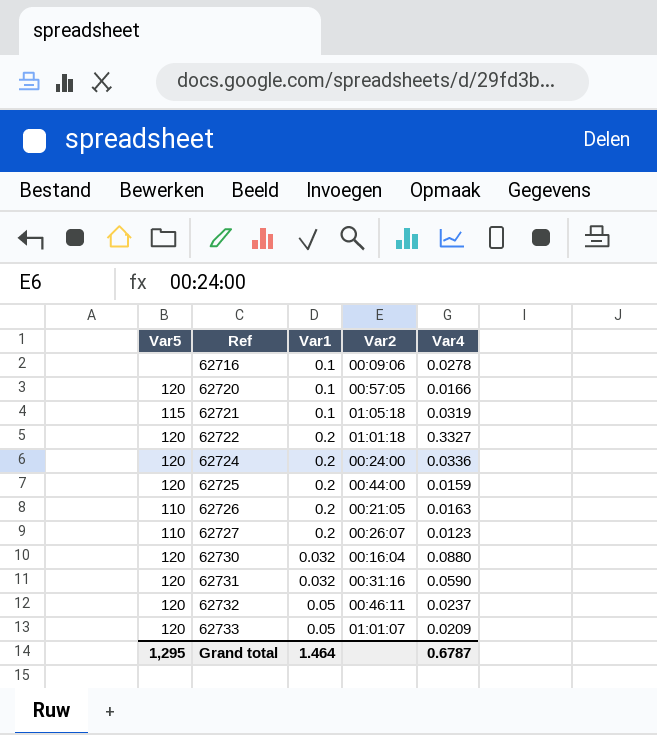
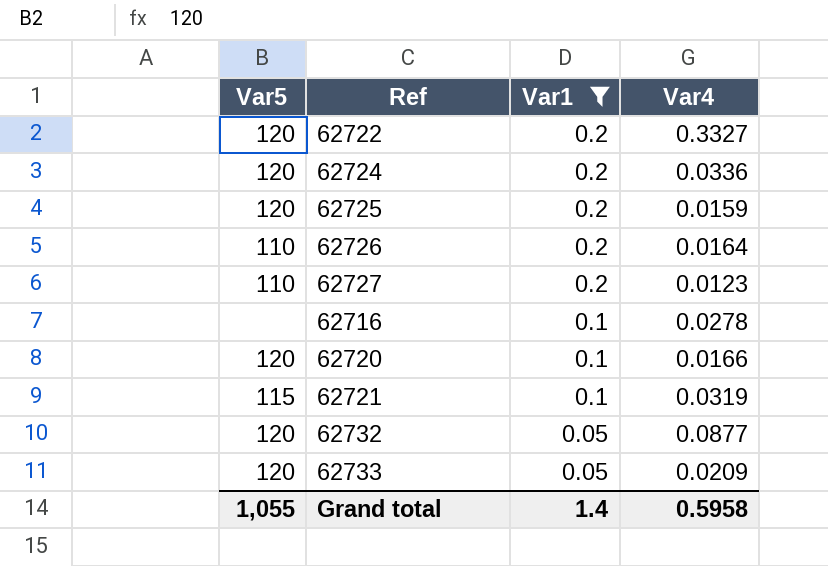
filter: none -> Var1 != 0.032
row order: Ref ascending -> Var1 descending
column Var2 | position: 4 -> none
62726 | Var4: 0.0163 -> 0.0164
62732 | Var4: 0.0237 -> 0.0877
Grand total | Var5: 1,295 -> 1,055
Grand total | Var1: 1.464 -> 1.4
Grand total | Var4: 0.6787 -> 0.5958

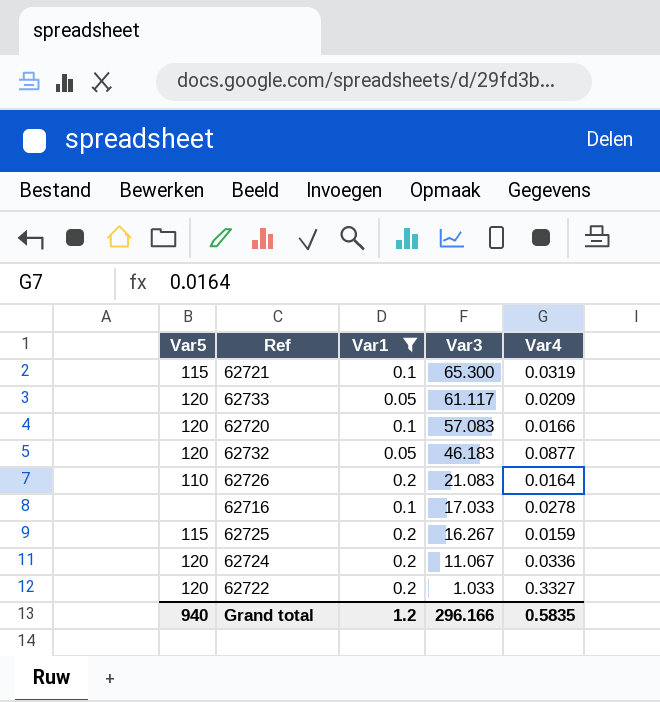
row order: Var1 descending -> Var3 descending
column Var3 | position: none -> 4
row 62727: 110 | 0.2 | 0.0123 -> none
62725 | Var5: 120 -> 115
Grand total | Var5: 1,055 -> 940
Grand total | Var1: 1.4 -> 1.2
Grand total | Var4: 0.5958 -> 0.5835

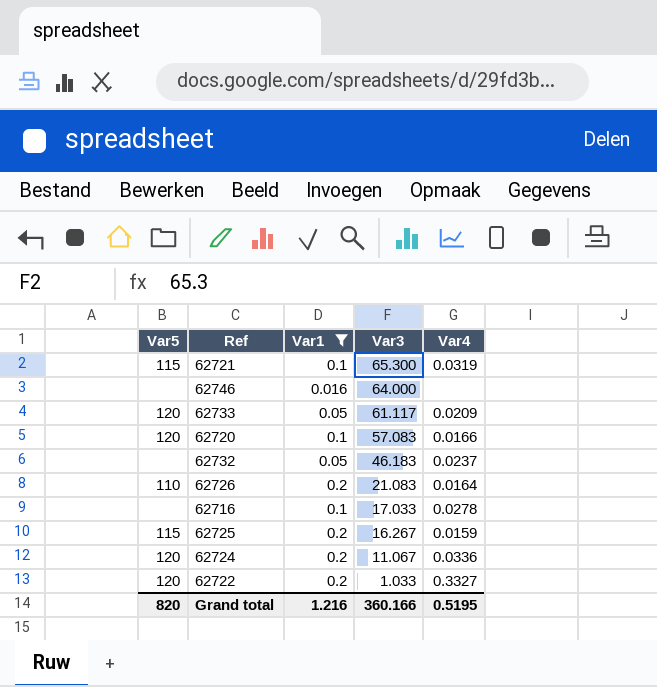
row 62746: none -> none | 0.016 | 64.000 | none
62732 | Var5: 120 -> none
62732 | Var4: 0.0877 -> 0.0237
Grand total | Var5: 940 -> 820
Grand total | Var1: 1.2 -> 1.216
Grand total | Var3: 296.166 -> 360.166
Grand total | Var4: 0.5835 -> 0.5195

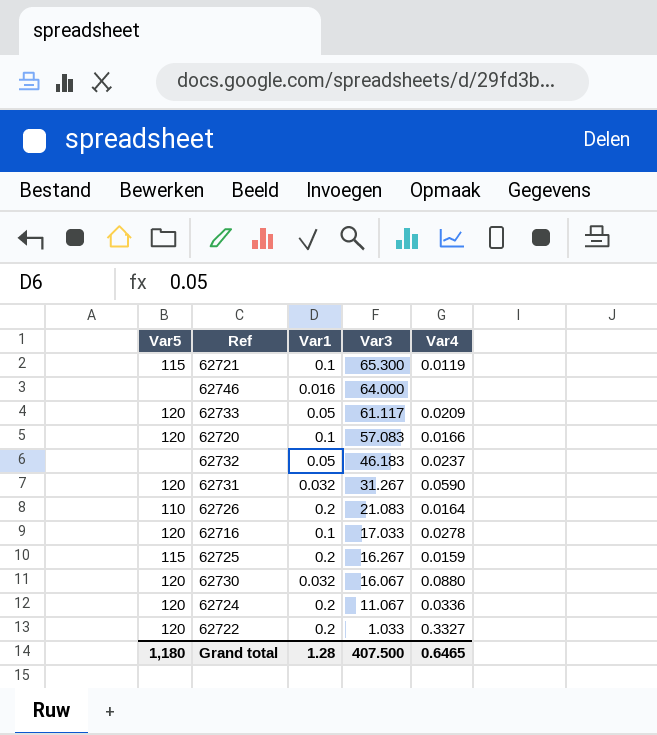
filter: Var1 != 0.032 -> none
62721 | Var4: 0.0319 -> 0.0119
62716 | Var5: none -> 120
Grand total | Var5: 820 -> 1,180
Grand total | Var1: 1.216 -> 1.28
Grand total | Var3: 360.166 -> 407.500
Grand total | Var4: 0.5195 -> 0.6465

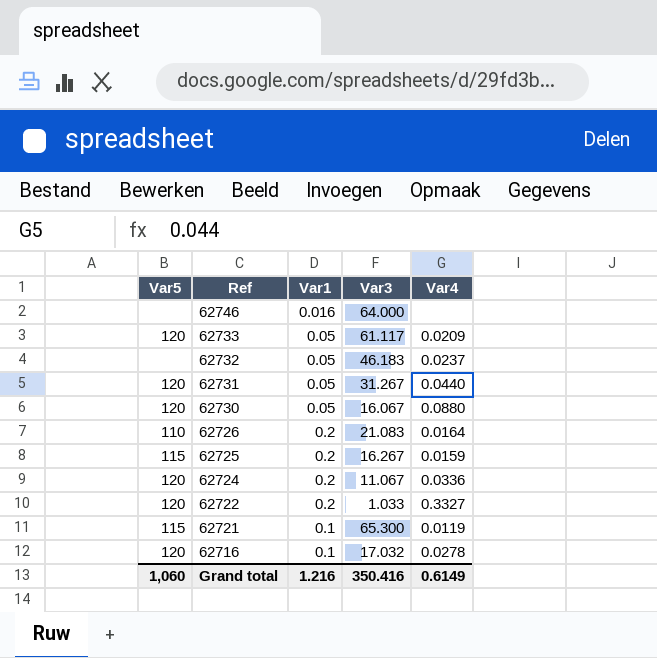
row order: Var3 descending -> Ref descending
row 62720: 120 | 0.1 | 57.083 | 0.0166 -> none
62731 | Var1: 0.032 -> 0.05
62731 | Var4: 0.0590 -> 0.0440
62730 | Var1: 0.032 -> 0.05
62716 | Var3: 17.033 -> 17.032
Grand total | Var5: 1,180 -> 1,060
Grand total | Var1: 1.28 -> 1.216
Grand total | Var3: 407.500 -> 350.416
Grand total | Var4: 0.6465 -> 0.6149

